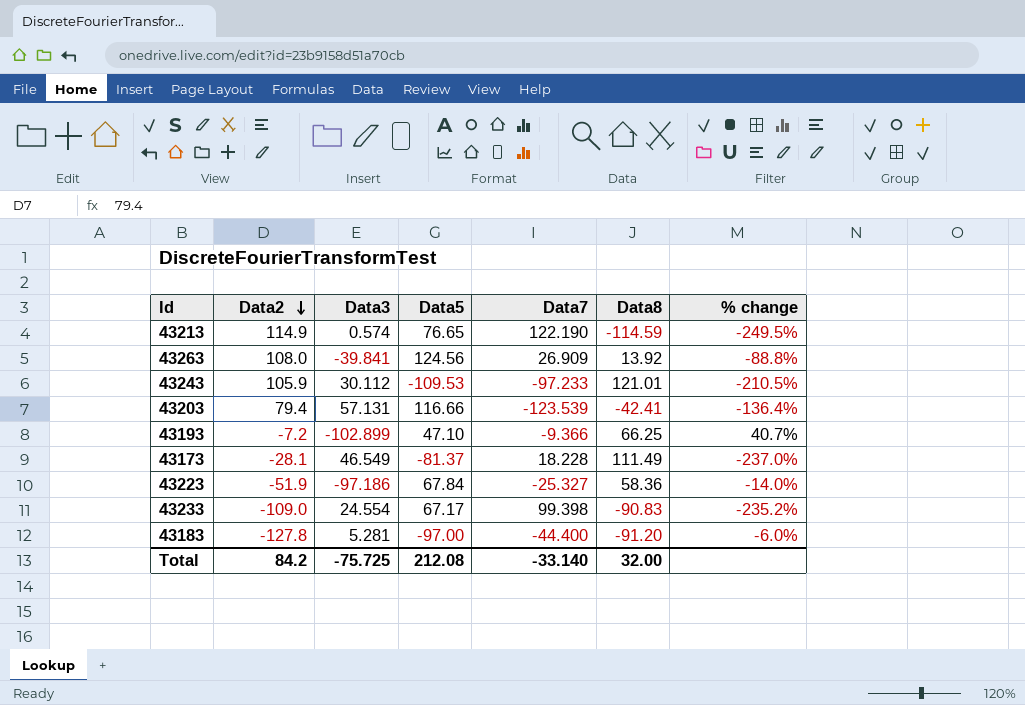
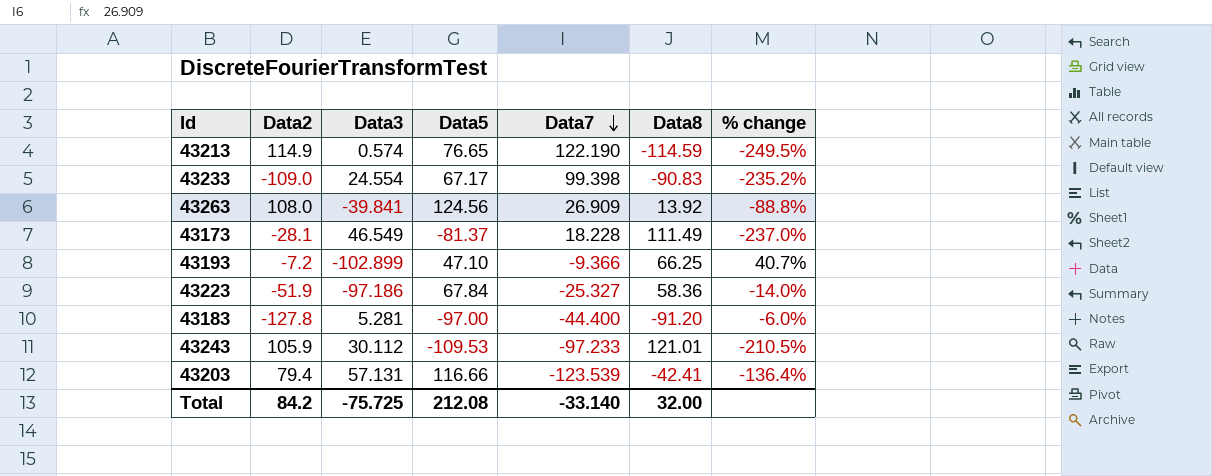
row order: Data2 descending -> Data7 descending

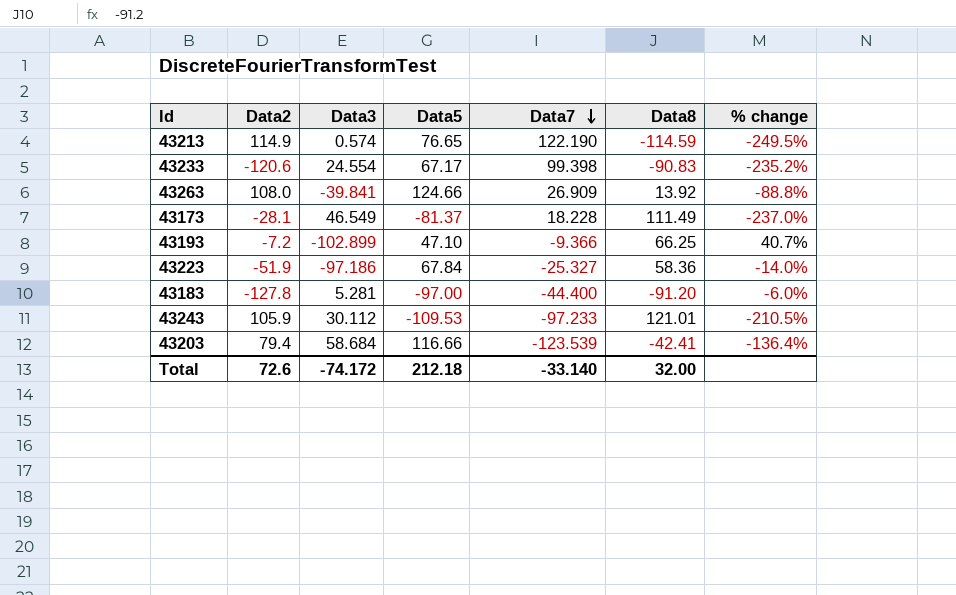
43233 | Data2: -109.0 -> -120.6
43263 | Data5: 124.56 -> 124.66
43203 | Data3: 57.131 -> 58.684
Total | Data2: 84.2 -> 72.6
Total | Data3: -75.725 -> -74.172
Total | Data5: 212.08 -> 212.18

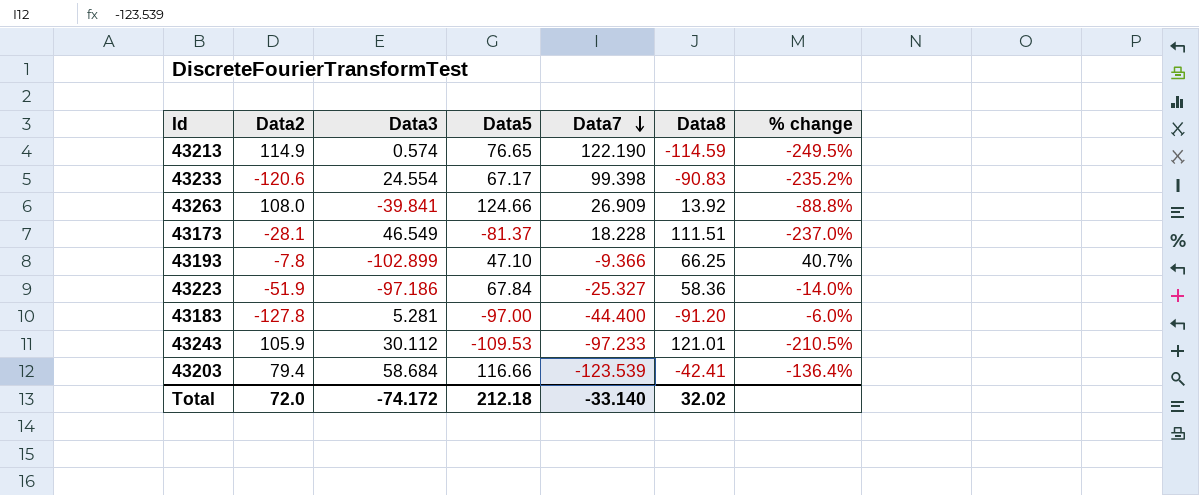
43173 | Data8: 111.49 -> 111.51
43193 | Data2: -7.2 -> -7.8
Total | Data2: 72.6 -> 72.0
Total | Data8: 32.00 -> 32.02

